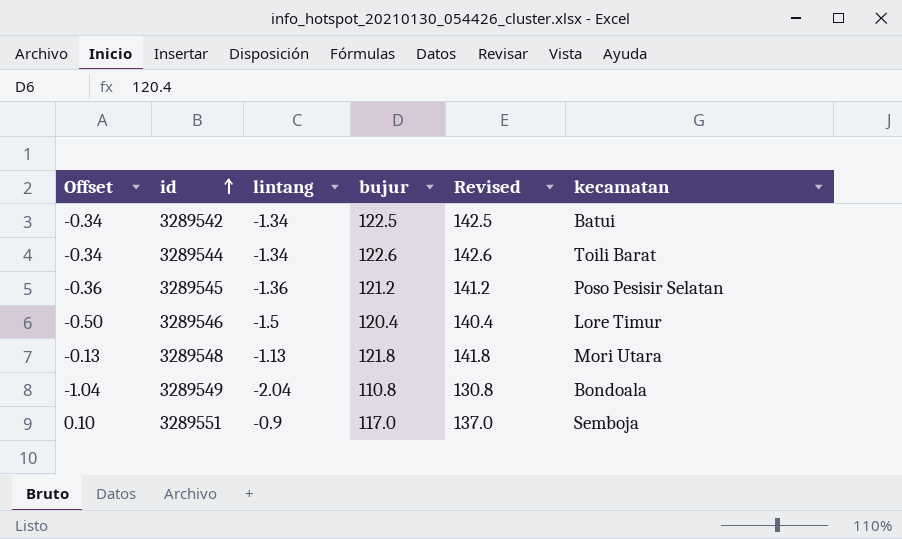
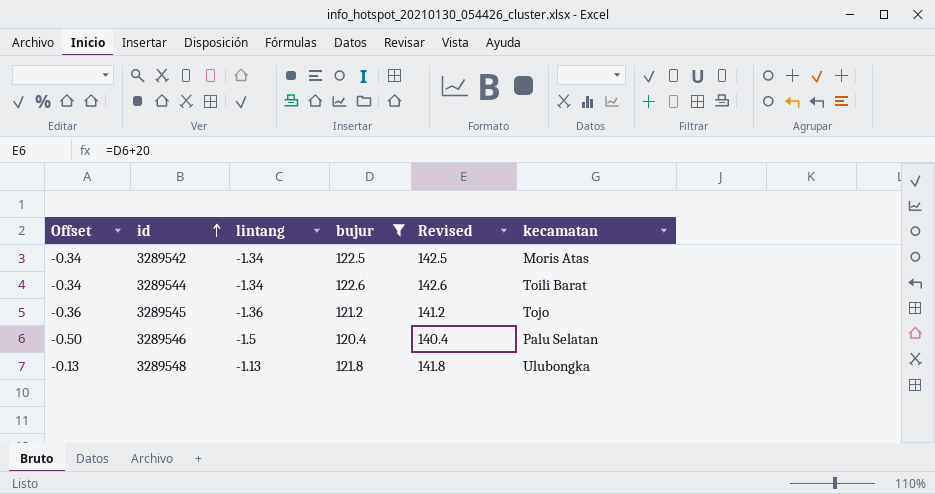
filter: none -> bujur >= 120.4
3289542 | kecamatan: Batui -> Moris Atas
3289545 | kecamatan: Poso Pesisir Selatan -> Tojo
3289546 | kecamatan: Lore Timur -> Palu Selatan
3289548 | kecamatan: Mori Utara -> Ulubongka

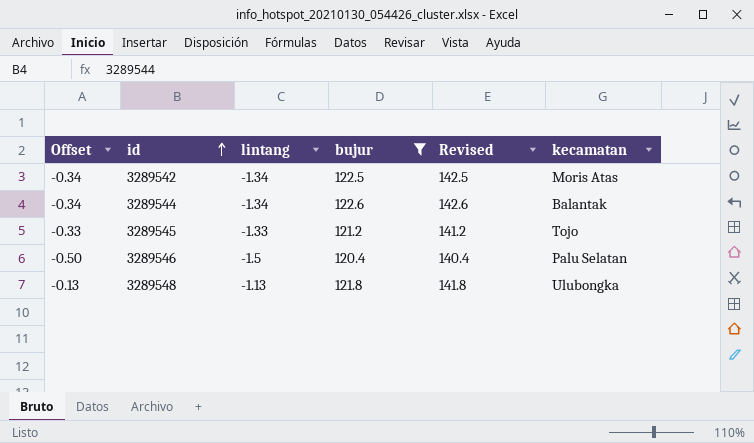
3289544 | kecamatan: Toili Barat -> Balantak
3289545 | Offset: -0.36 -> -0.33
3289545 | lintang: -1.36 -> -1.33

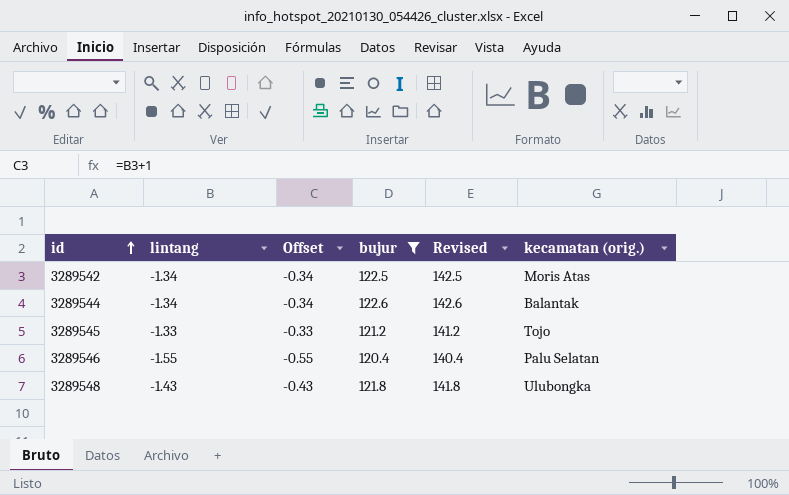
column Offset | position: 1 -> 3
column name: kecamatan -> kecamatan (orig.)
3289546 | lintang: -1.5 -> -1.55
3289546 | Offset: -0.50 -> -0.55
3289548 | lintang: -1.13 -> -1.43
3289548 | Offset: -0.13 -> -0.43

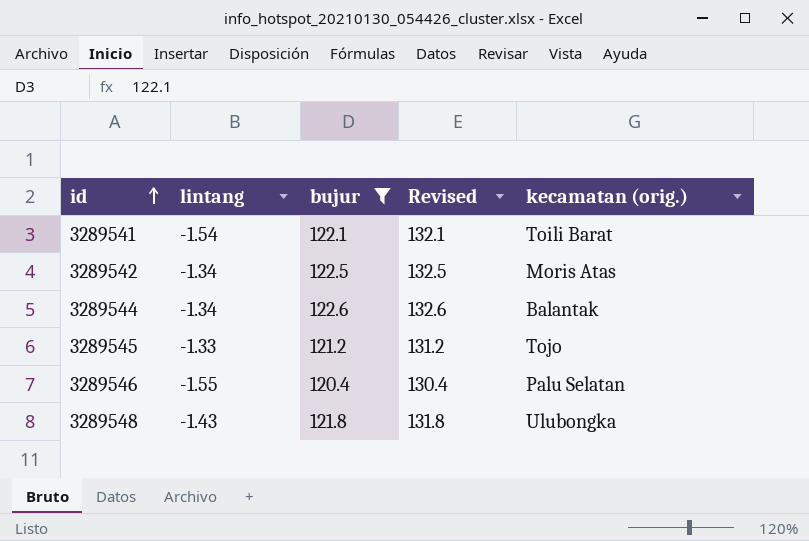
column Offset | formula: [lintang] + 1 -> none
column Revised | formula: [bujur] + 20 -> [bujur] + 10
row 3289541: none -> -1.54 | 122.1 | 132.1 | Toili Barat

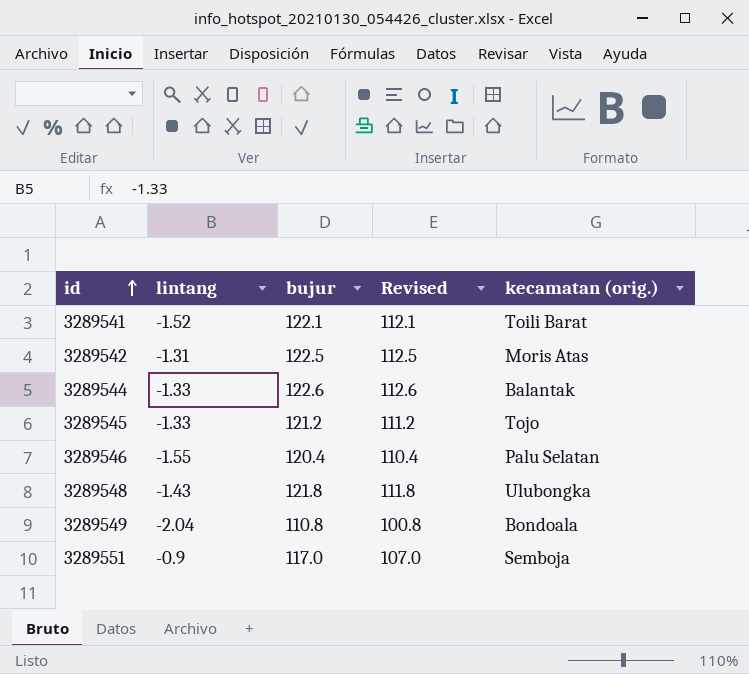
filter: bujur >= 120.4 -> none
column Revised | formula: [bujur] + 10 -> [bujur] - 10
3289541 | lintang: -1.54 -> -1.52
3289542 | lintang: -1.34 -> -1.31
3289544 | lintang: -1.34 -> -1.33

